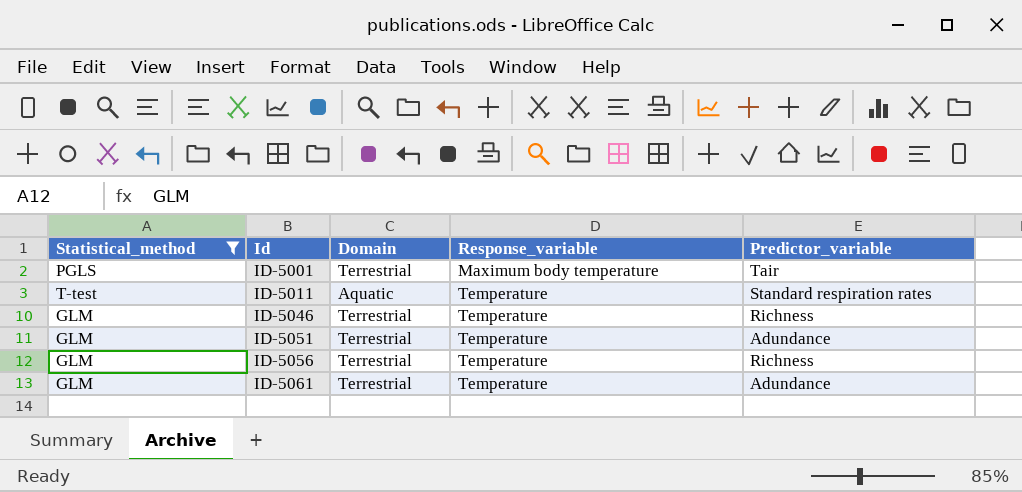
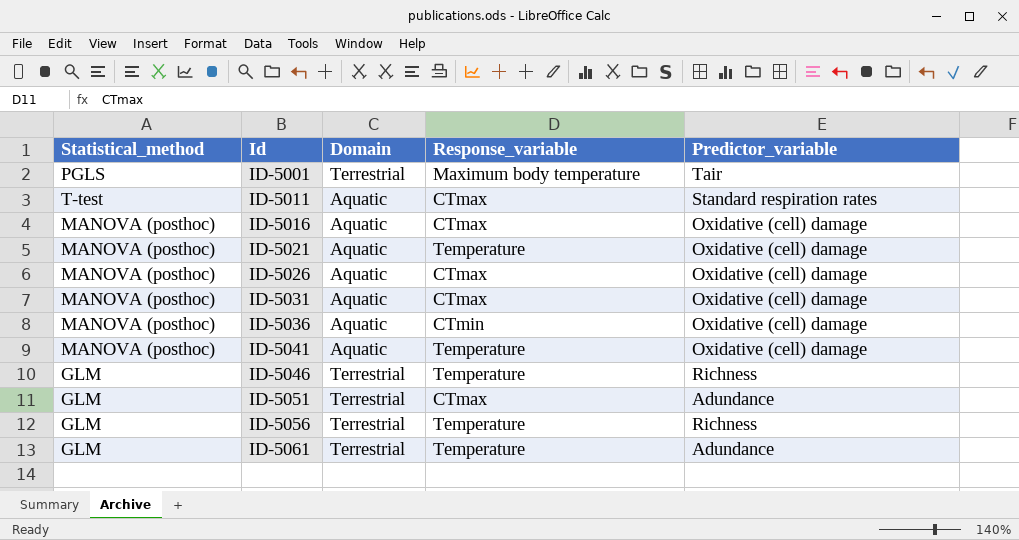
filter: Statistical_method != MANOVA (posthoc) -> none
ID-5011 | Response_variable: Temperature -> CTmax
ID-5051 | Response_variable: Temperature -> CTmax

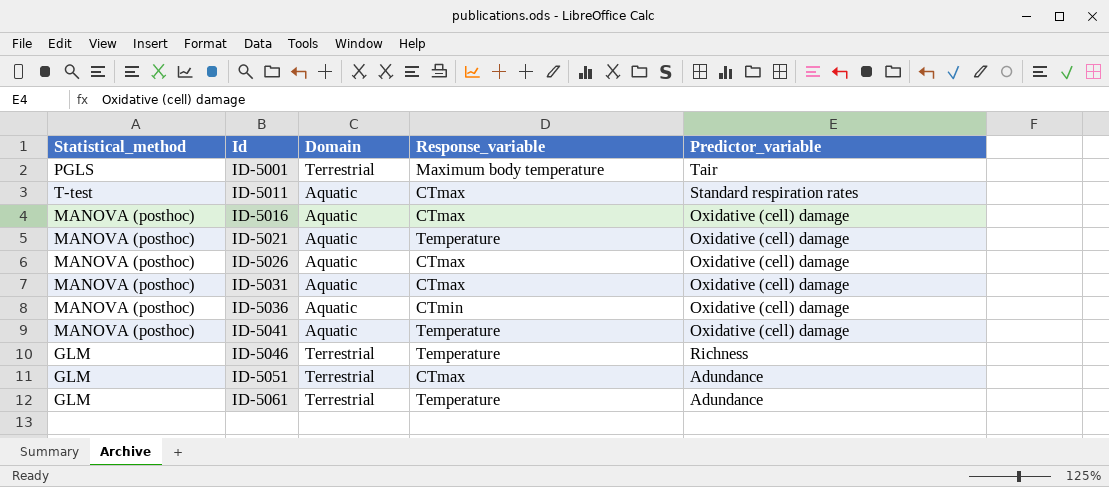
row ID-5056: GLM | Terrestrial | Temperature | Richness -> none

